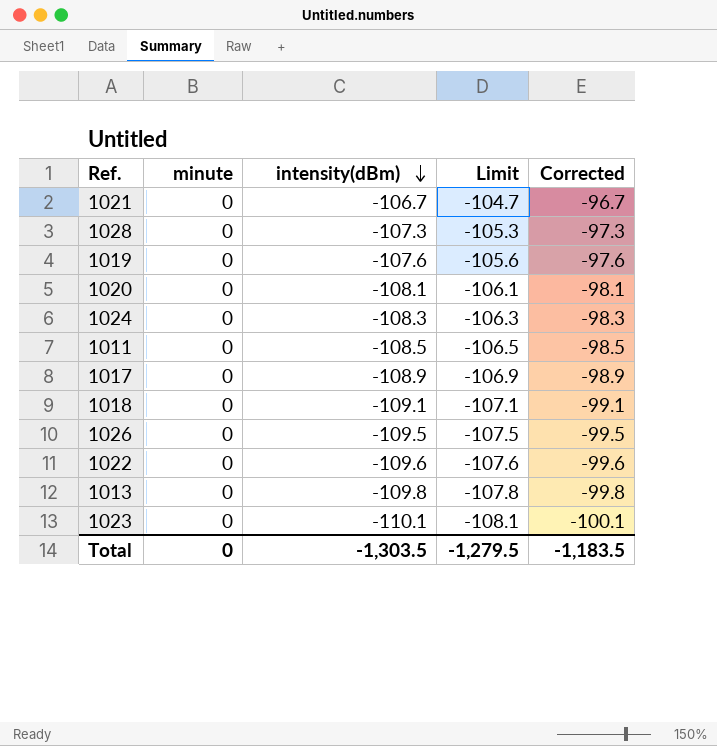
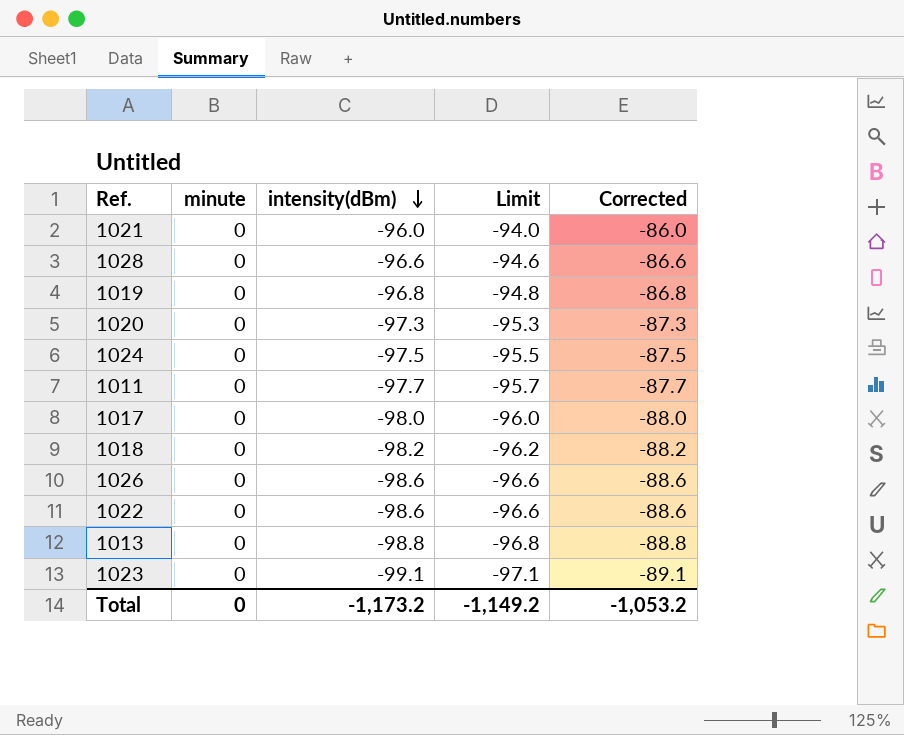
1021 | intensity(dBm): -106.7 -> -96.0
1021 | Limit: -104.7 -> -94.0
1021 | Corrected: -96.7 -> -86.0
1028 | intensity(dBm): -107.3 -> -96.6
1028 | Limit: -105.3 -> -94.6
1028 | Corrected: -97.3 -> -86.6
1019 | intensity(dBm): -107.6 -> -96.8
1019 | Limit: -105.6 -> -94.8
1019 | Corrected: -97.6 -> -86.8
1020 | intensity(dBm): -108.1 -> -97.3
1020 | Limit: -106.1 -> -95.3
1020 | Corrected: -98.1 -> -87.3
1024 | intensity(dBm): -108.3 -> -97.5
1024 | Limit: -106.3 -> -95.5
1024 | Corrected: -98.3 -> -87.5
1011 | intensity(dBm): -108.5 -> -97.7
1011 | Limit: -106.5 -> -95.7
1011 | Corrected: -98.5 -> -87.7
1017 | intensity(dBm): -108.9 -> -98.0
1017 | Limit: -106.9 -> -96.0
1017 | Corrected: -98.9 -> -88.0
1018 | intensity(dBm): -109.1 -> -98.2
1018 | Limit: -107.1 -> -96.2
1018 | Corrected: -99.1 -> -88.2
1026 | intensity(dBm): -109.5 -> -98.6
1026 | Limit: -107.5 -> -96.6
1026 | Corrected: -99.5 -> -88.6
1022 | intensity(dBm): -109.6 -> -98.6
1022 | Limit: -107.6 -> -96.6
1022 | Corrected: -99.6 -> -88.6
1013 | intensity(dBm): -109.8 -> -98.8
1013 | Limit: -107.8 -> -96.8
1013 | Corrected: -99.8 -> -88.8
1023 | intensity(dBm): -110.1 -> -99.1
1023 | Limit: -108.1 -> -97.1
1023 | Corrected: -100.1 -> -89.1
Total | intensity(dBm): -1,303.5 -> -1,173.2
Total | Limit: -1,279.5 -> -1,149.2
Total | Corrected: -1,183.5 -> -1,053.2

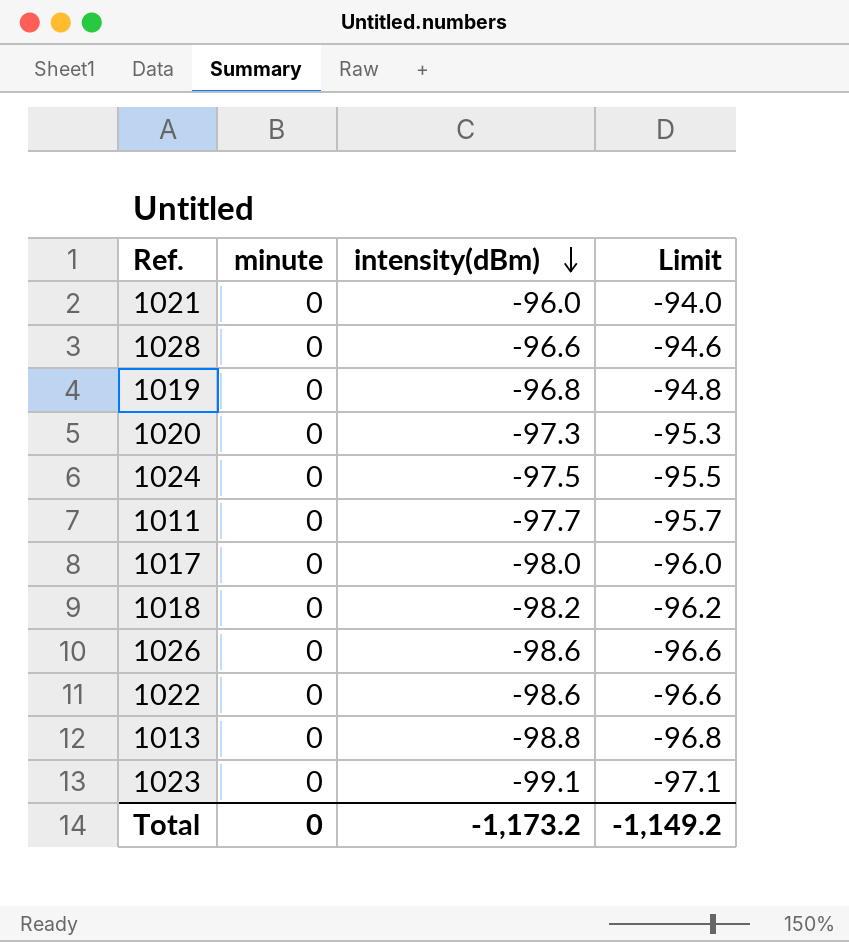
column Corrected | formula: [intensity(dBm)] + 10 -> none

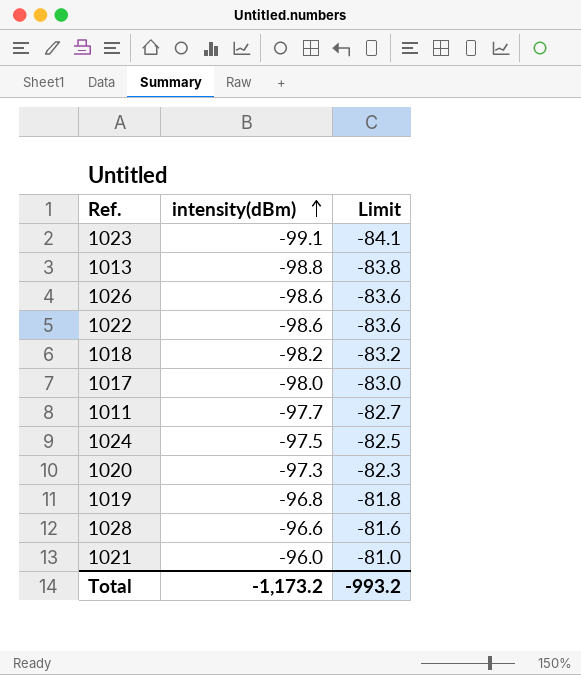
row order: intensity(dBm) descending -> intensity(dBm) ascending
column minute | position: 2 -> none
column Limit | formula: [intensity(dBm)] + 2 -> [intensity(dBm)] + 15
Total | Limit: -1,149.2 -> -993.2

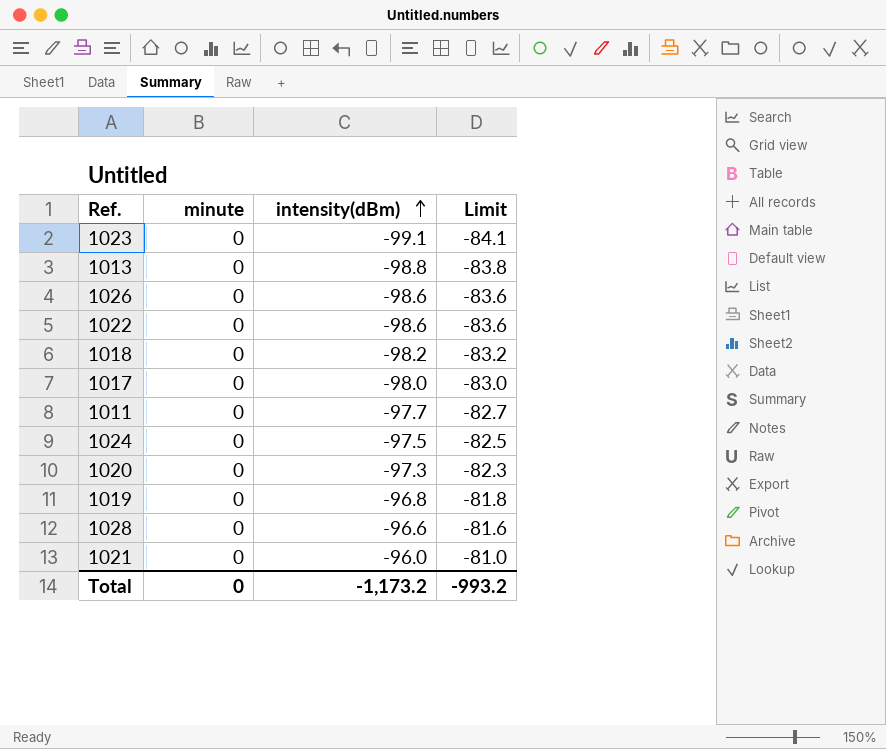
column minute | position: none -> 2

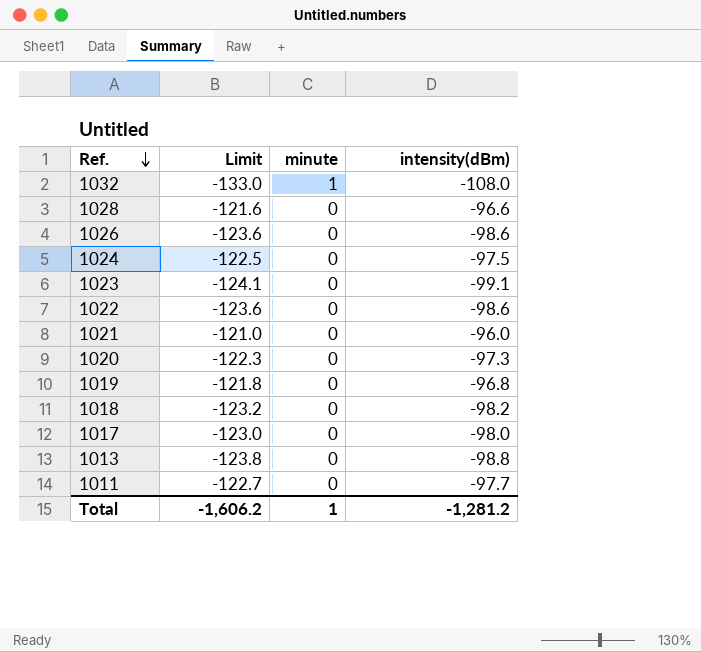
row order: intensity(dBm) ascending -> Ref. descending
column Limit | formula: [intensity(dBm)] + 15 -> [intensity(dBm)] - 25
column Limit | position: 4 -> 2
row 1032: none -> -133.0 | 1 | -108.0
Total | Limit: -993.2 -> -1,606.2
Total | minute: 0 -> 1
Total | intensity(dBm): -1,173.2 -> -1,281.2

